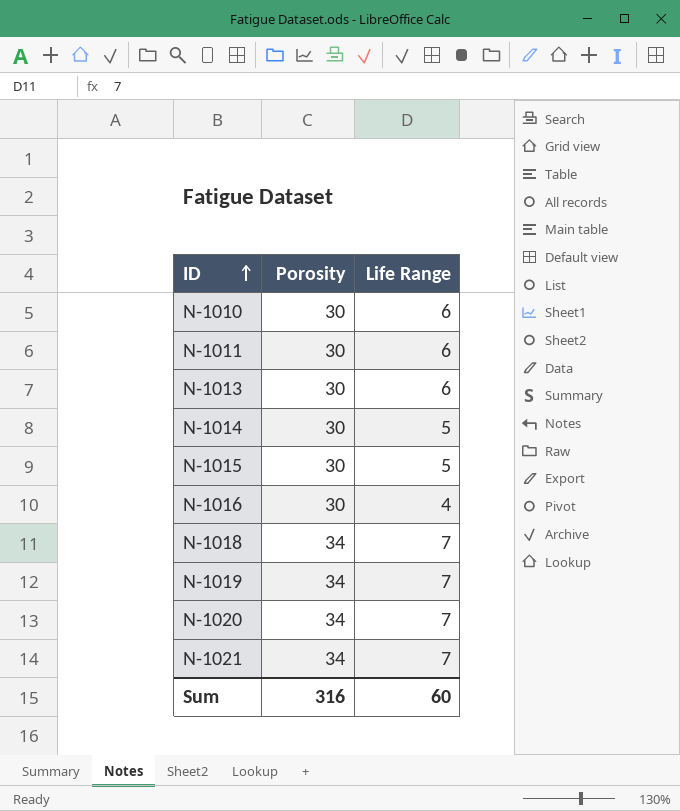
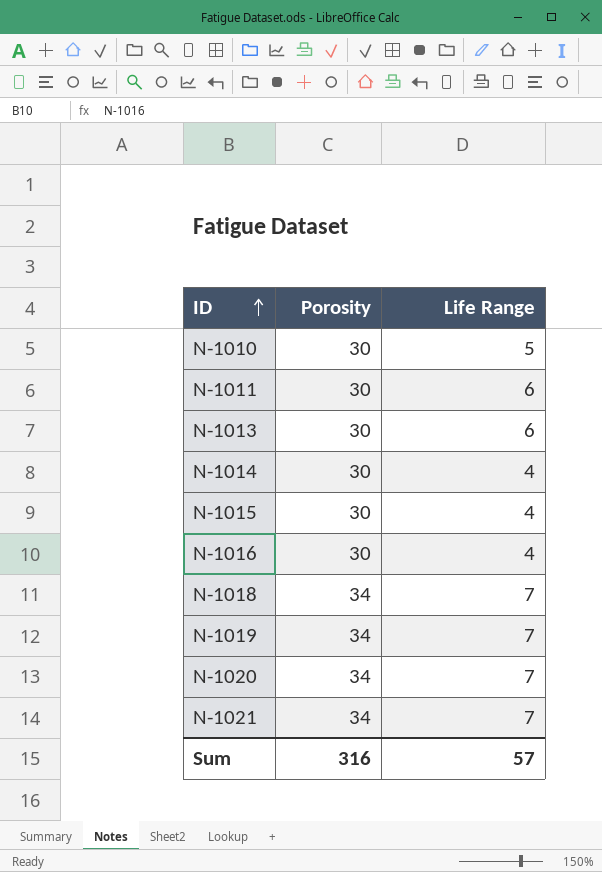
N-1010 | Life Range: 6 -> 5
N-1014 | Life Range: 5 -> 4
N-1015 | Life Range: 5 -> 4
Sum | Life Range: 60 -> 57

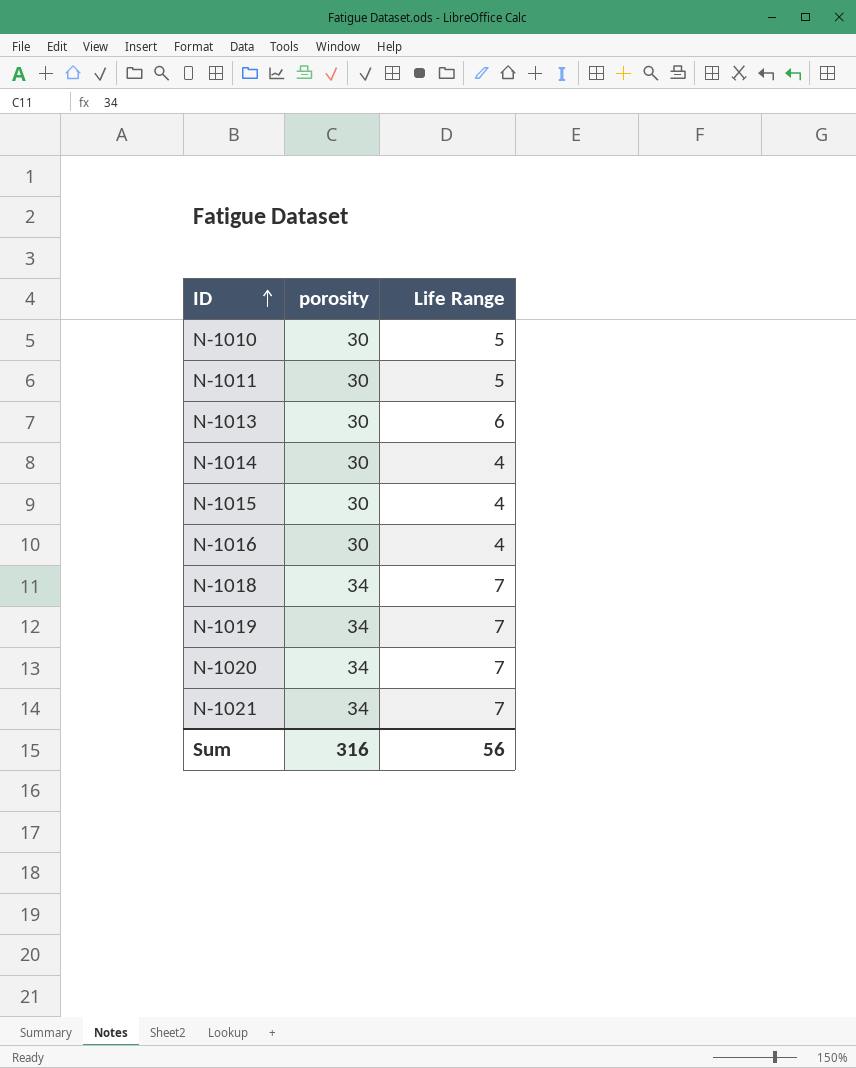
column name: Porosity -> porosity
N-1011 | Life Range: 6 -> 5
Sum | Life Range: 57 -> 56

